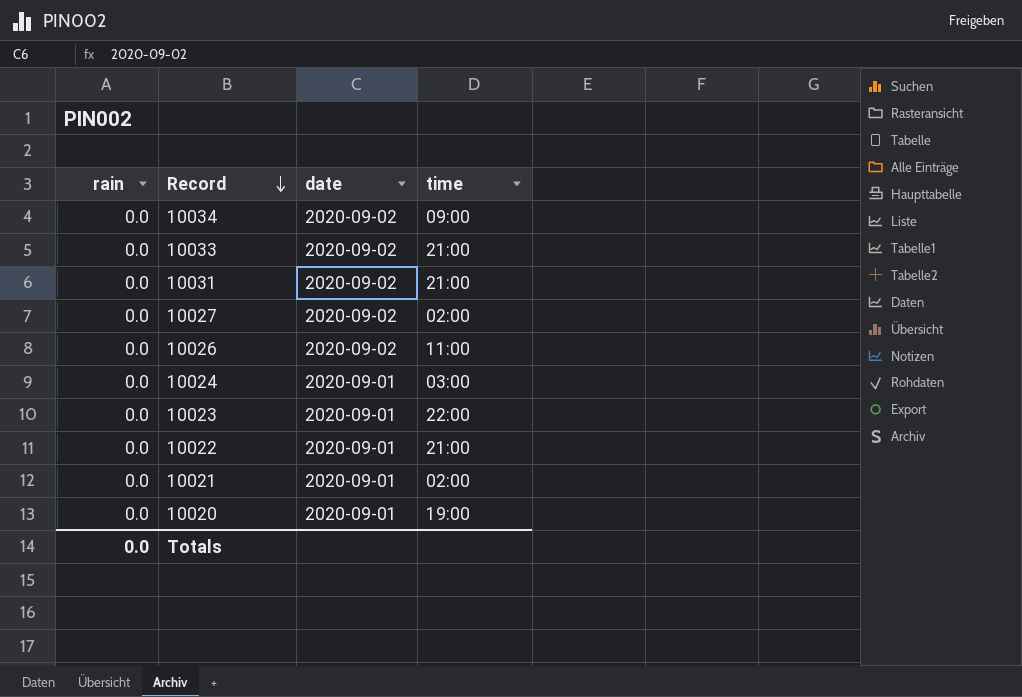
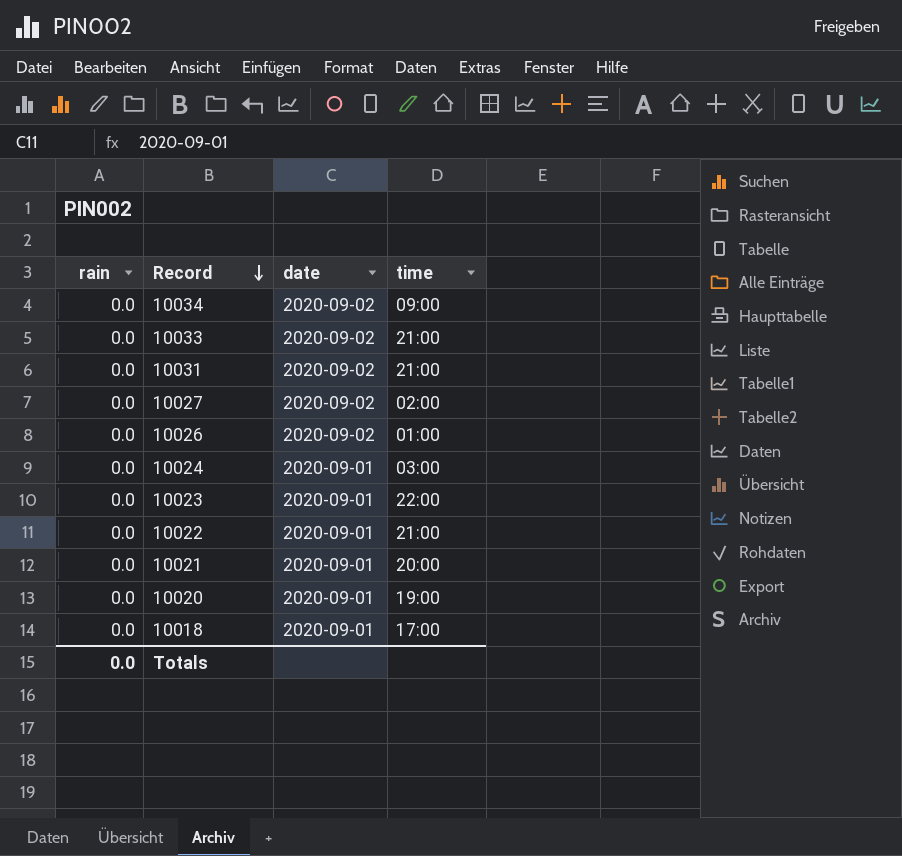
10026 | time: 11:00 -> 01:00
10021 | time: 02:00 -> 20:00
row 10018: none -> 0.0 | 2020-09-01 | 17:00

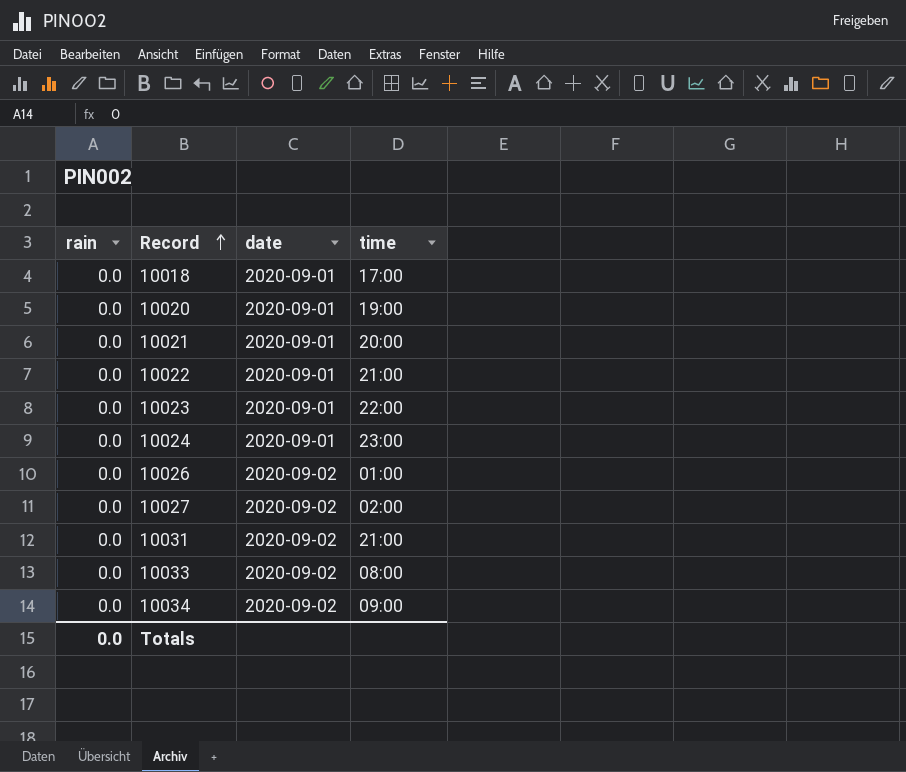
row order: Record descending -> Record ascending
10024 | time: 03:00 -> 23:00
10033 | time: 21:00 -> 08:00

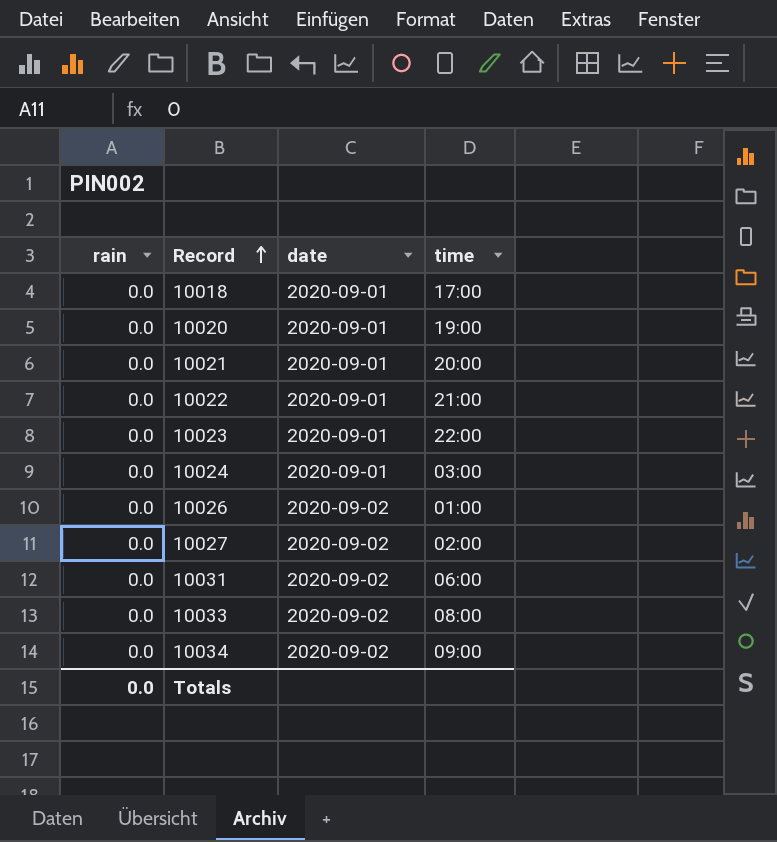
10024 | time: 23:00 -> 03:00
10031 | time: 21:00 -> 06:00

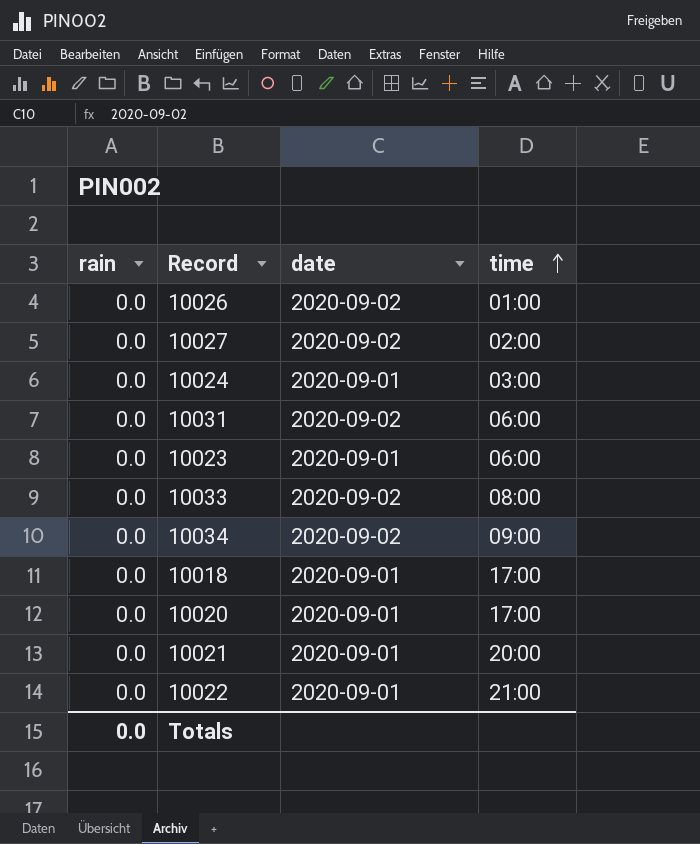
row order: Record ascending -> time ascending
10023 | time: 22:00 -> 06:00
10020 | time: 19:00 -> 17:00

